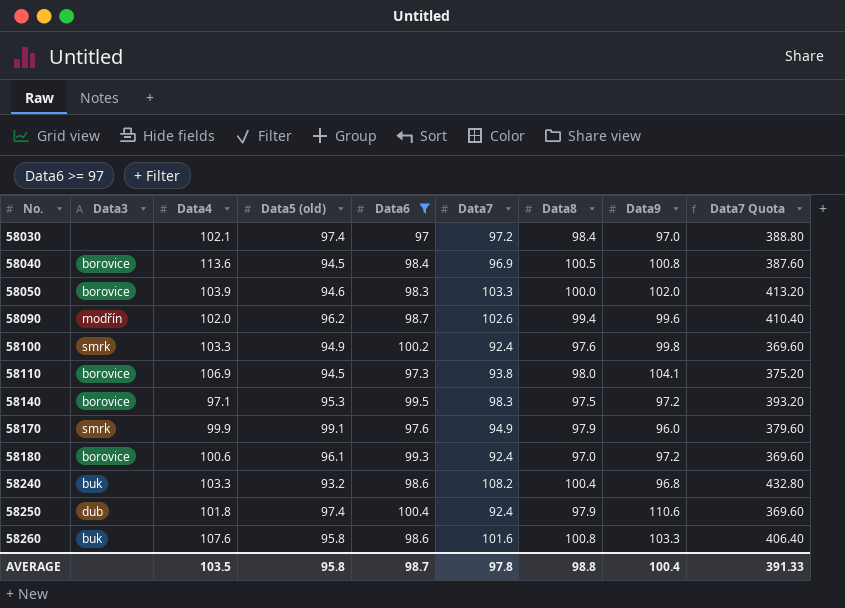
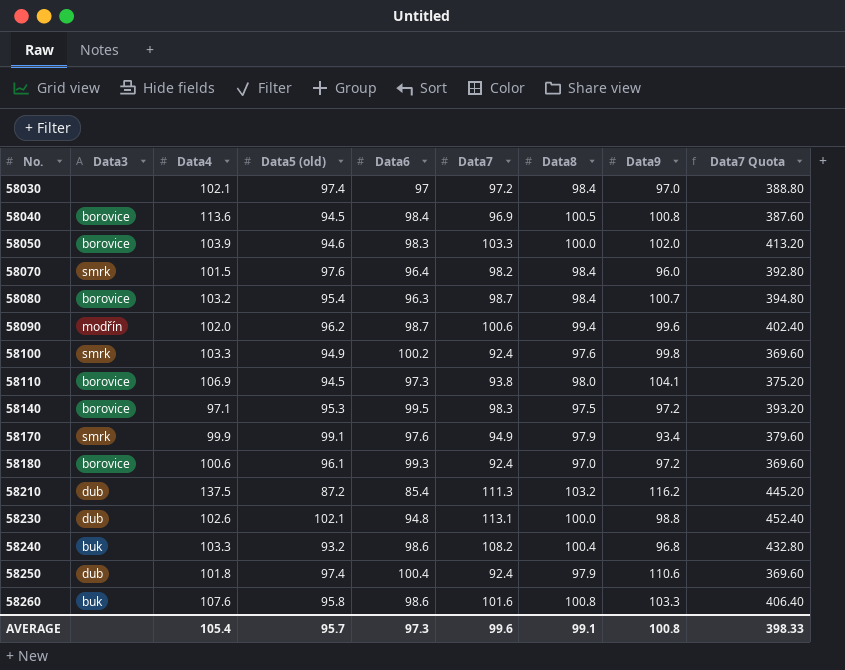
filter: Data6 >= 97 -> none
58090 | Data7: 102.6 -> 100.6
58090 | Data7 Quota: 410.40 -> 402.40
58170 | Data9: 96.0 -> 93.4
AVERAGE | Data4: 103.5 -> 105.4
AVERAGE | Data5 (old): 95.8 -> 95.7
AVERAGE | Data6: 98.7 -> 97.3
AVERAGE | Data7: 97.8 -> 99.6
AVERAGE | Data8: 98.8 -> 99.1
AVERAGE | Data9: 100.4 -> 100.8
AVERAGE | Data7 Quota: 391.33 -> 398.33

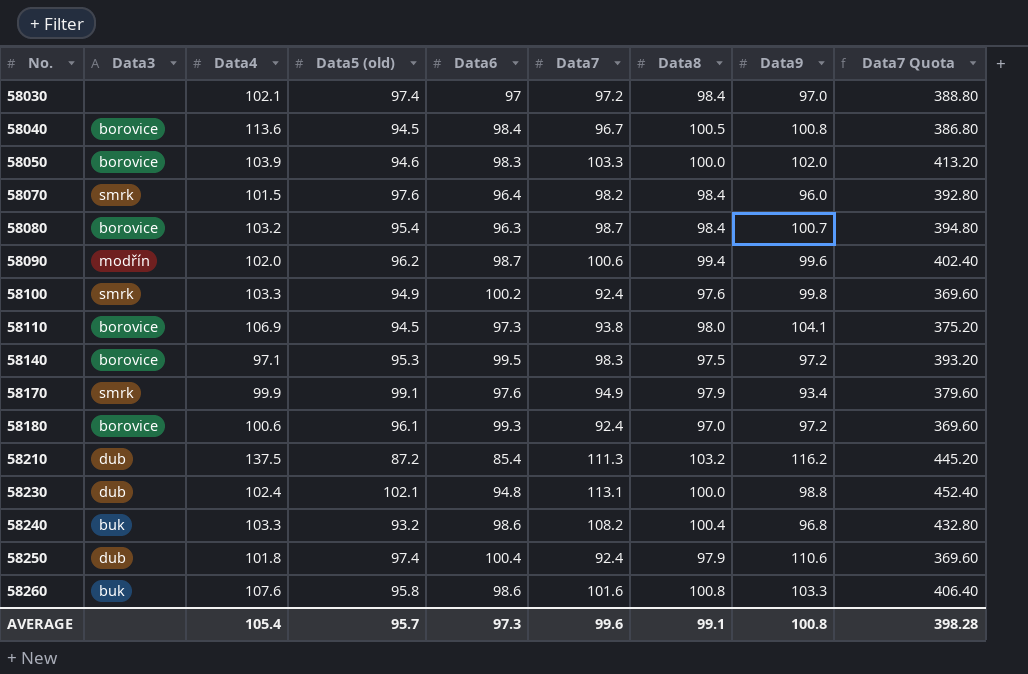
58040 | Data7: 96.9 -> 96.7
58040 | Data7 Quota: 387.60 -> 386.80
58230 | Data4: 102.6 -> 102.4
AVERAGE | Data7 Quota: 398.33 -> 398.28

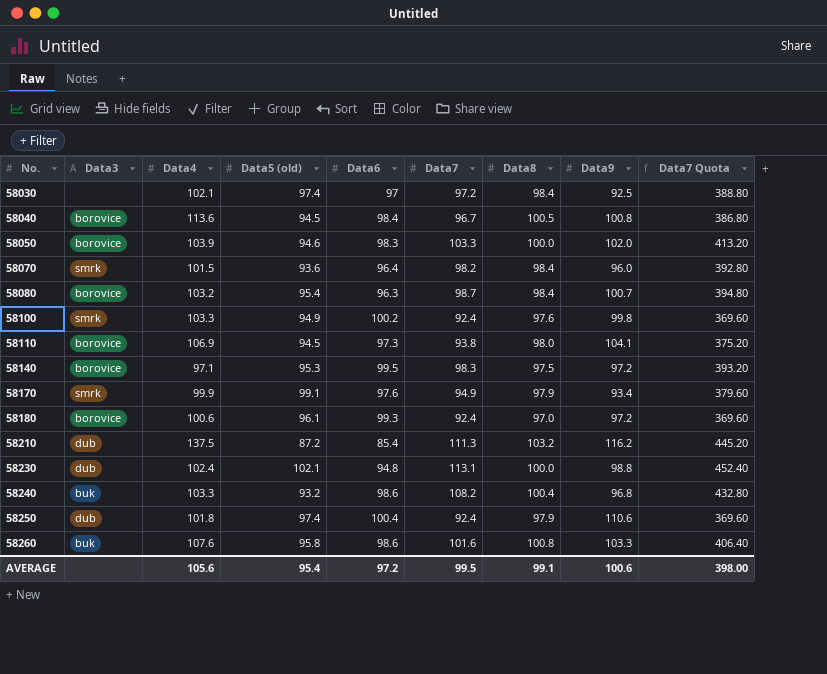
row 58090: modřín | 102.0 | 96.2 | 98.7 | 100.6 | 99.4 | 99.6 | 402.40 -> none
58030 | Data9: 97.0 -> 92.5
58070 | Data5 (old): 97.6 -> 93.6
AVERAGE | Data4: 105.4 -> 105.6
AVERAGE | Data5 (old): 95.7 -> 95.4
AVERAGE | Data6: 97.3 -> 97.2
AVERAGE | Data7: 99.6 -> 99.5
AVERAGE | Data9: 100.8 -> 100.6
AVERAGE | Data7 Quota: 398.28 -> 398.00

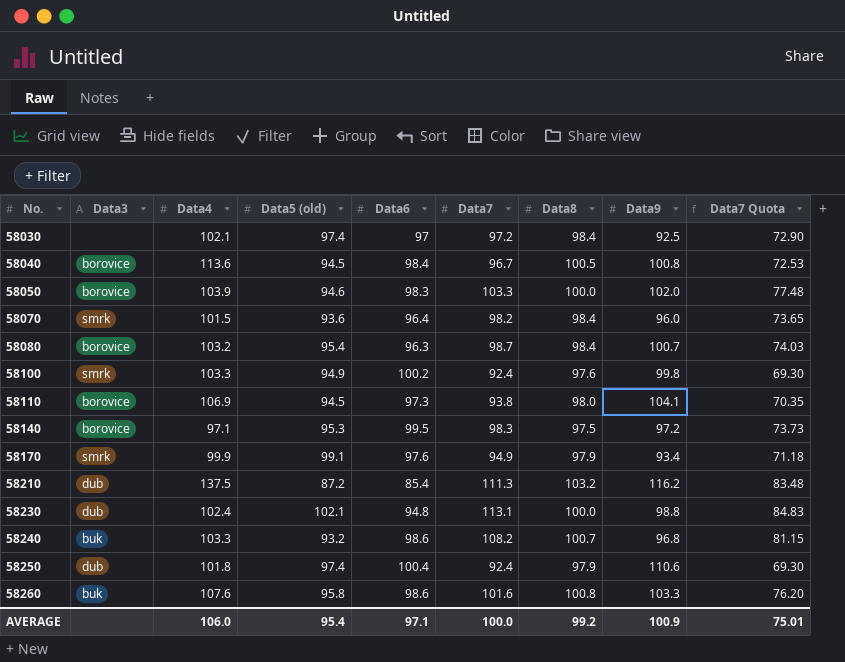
column Data7 Quota | formula: [Data7] * 4 -> [Data7] * 0.75
row 58180: borovice | 100.6 | 96.1 | 99.3 | 92.4 | 97.0 | 97.2 | 369.60 -> none
58240 | Data8: 100.4 -> 100.7
AVERAGE | Data4: 105.6 -> 106.0
AVERAGE | Data6: 97.2 -> 97.1
AVERAGE | Data7: 99.5 -> 100.0
AVERAGE | Data8: 99.1 -> 99.2
AVERAGE | Data9: 100.6 -> 100.9
AVERAGE | Data7 Quota: 398.00 -> 75.01

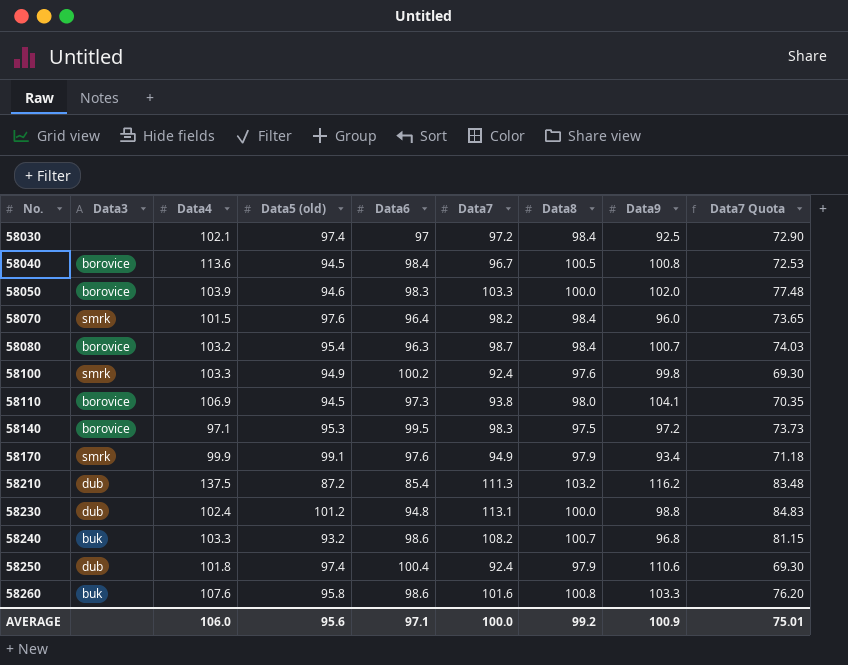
58070 | Data5 (old): 93.6 -> 97.6
58230 | Data5 (old): 102.1 -> 101.2
AVERAGE | Data5 (old): 95.4 -> 95.6

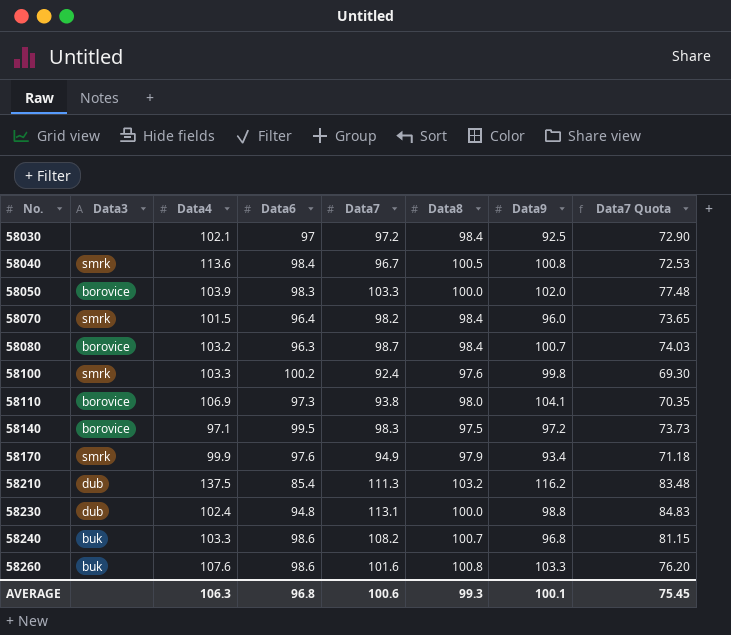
column Data5 (old) | position: 4 -> none
row 58250: dub | 101.8 | 97.4 | 100.4 | 92.4 | 97.9 | 110.6 | 69.30 -> none
58040 | Data3: borovice -> smrk
AVERAGE | Data4: 106.0 -> 106.3
AVERAGE | Data6: 97.1 -> 96.8
AVERAGE | Data7: 100.0 -> 100.6
AVERAGE | Data8: 99.2 -> 99.3
AVERAGE | Data9: 100.9 -> 100.1
AVERAGE | Data7 Quota: 75.01 -> 75.45

